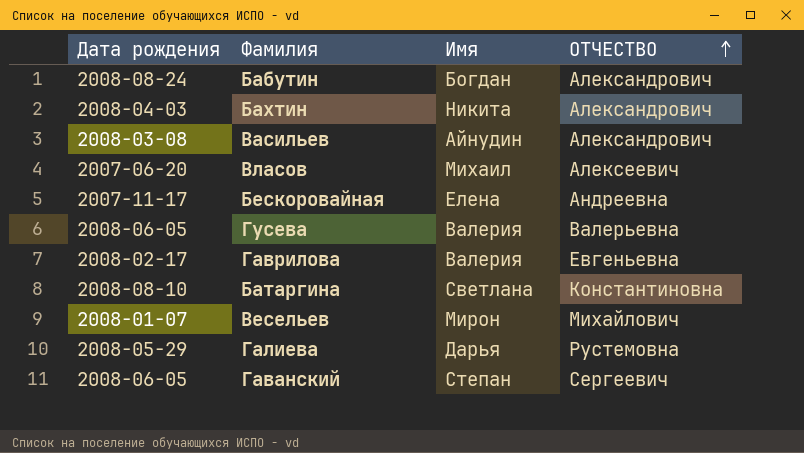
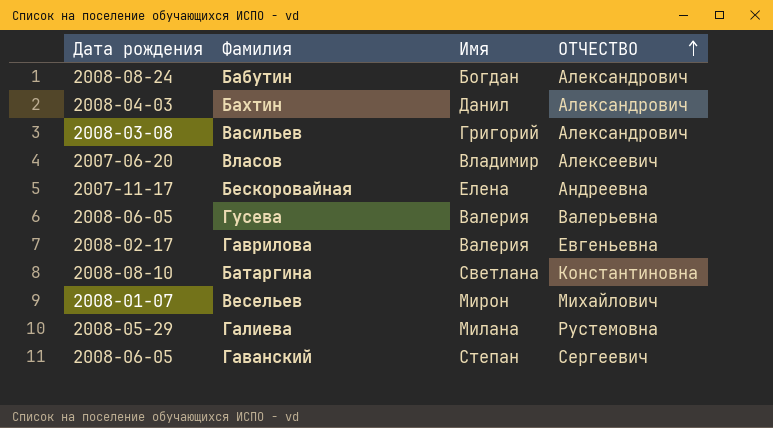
Бахтин | Имя: Никита -> Данил
Васильев | Имя: Айнудин -> Григорий
Власов | Имя: Михаил -> Владимир
Галиева | Имя: Дарья -> Милана

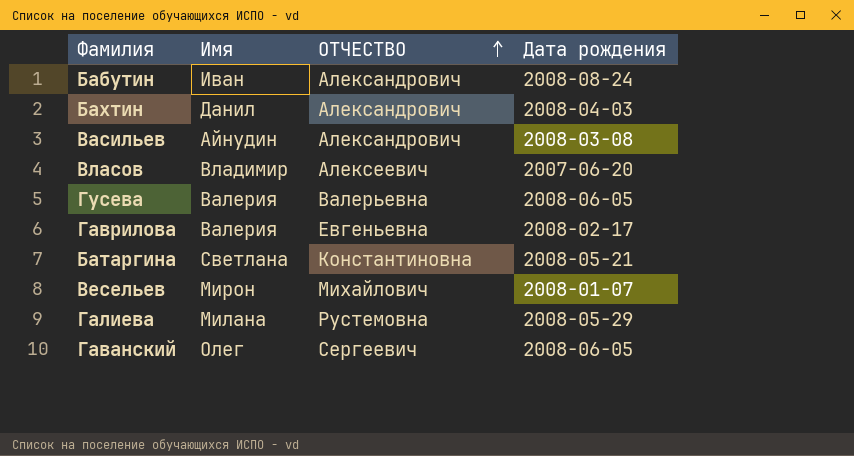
column Дата рождения | position: 1 -> 4
row Бескоровайная: 2007-11-17 | Елена | Андреевна -> none
Бабутин | Имя: Богдан -> Иван
Васильев | Имя: Григорий -> Айнудин
Батаргина | Дата рождения: 2008-08-10 -> 2008-05-21
Гаванский | Имя: Степан -> Олег

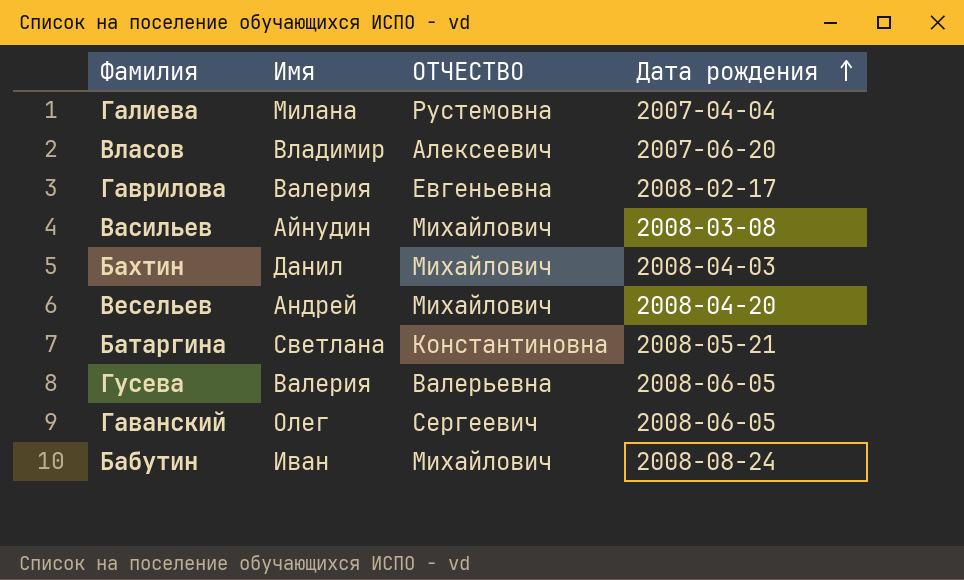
row order: ОТЧЕСТВО ascending -> Дата рождения ascending
Галиева | Дата рождения: 2008-05-29 -> 2007-04-04
Васильев | ОТЧЕСТВО: Александрович -> Михайлович
Бахтин | ОТЧЕСТВО: Александрович -> Михайлович
Весельев | Имя: Мирон -> Андрей
Весельев | Дата рождения: 2008-01-07 -> 2008-04-20
Бабутин | ОТЧЕСТВО: Александрович -> Михайлович

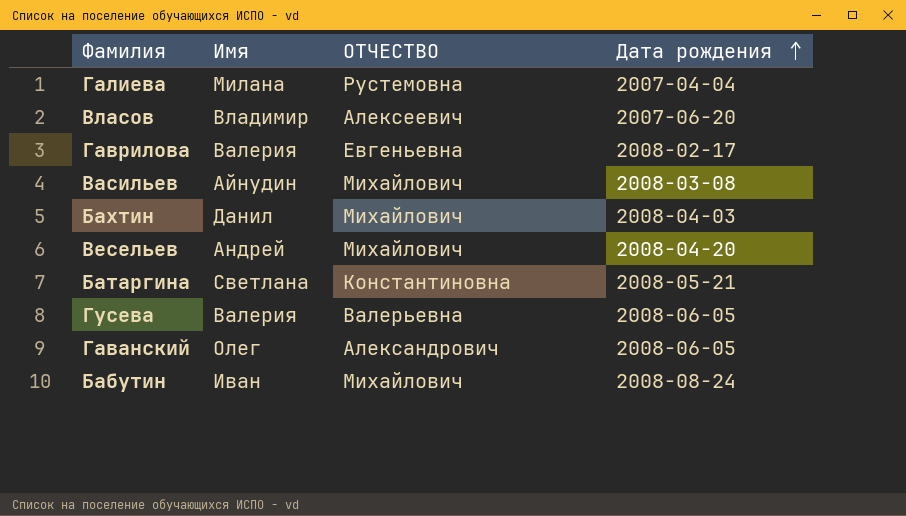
Гаванский | ОТЧЕСТВО: Сергеевич -> Александрович

